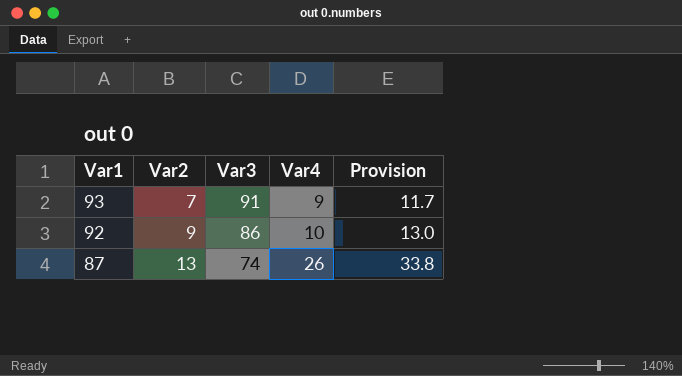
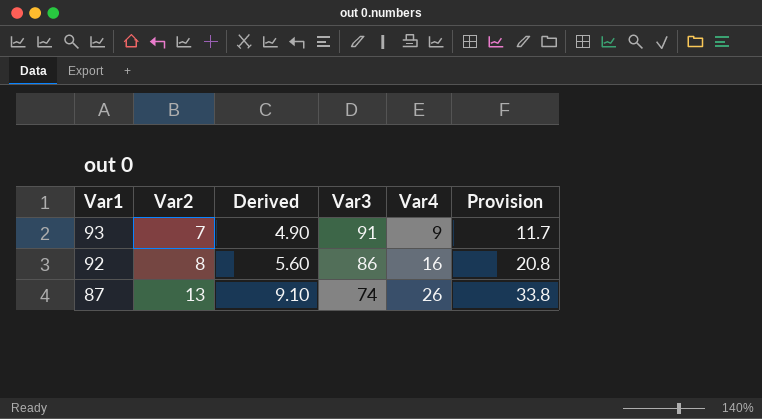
column Derived | formula: none -> [Var2] * 0.7
92 | Var2: 9 -> 8
92 | Var4: 10 -> 16
92 | Provision: 13.0 -> 20.8

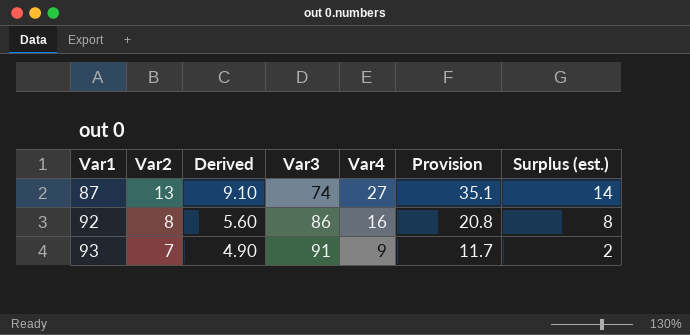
row order: Var1 descending -> Var1 ascending
column Surplus (est.) | formula: none -> [Var4] - [Var2]
87 | Var4: 26 -> 27
87 | Provision: 33.8 -> 35.1

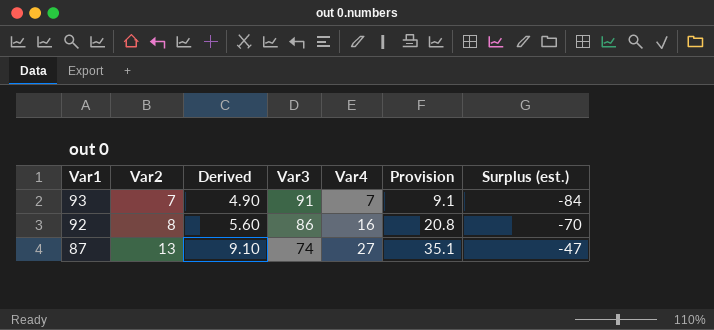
row order: Var1 ascending -> Var1 descending
column Surplus (est.) | formula: [Var4] - [Var2] -> [Var4] - [Var3]
93 | Var4: 9 -> 7
93 | Provision: 11.7 -> 9.1

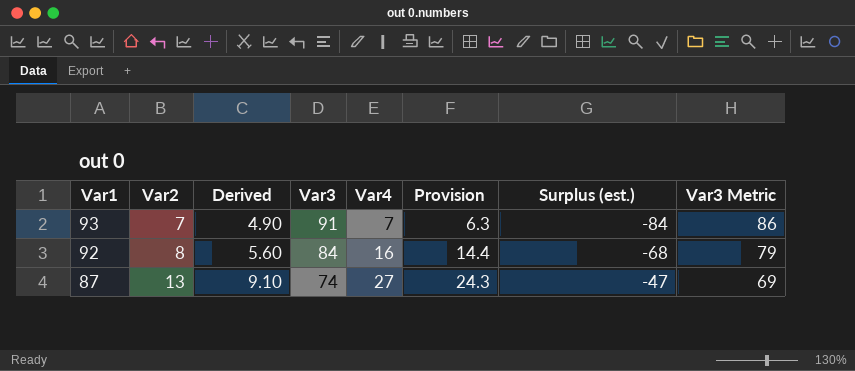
column Provision | formula: [Var4] * 1.3 -> [Var4] * 0.9
column Var3 Metric | formula: none -> [Var3] - 5
92 | Var3: 86 -> 84
92 | Surplus (est.): -70 -> -68

